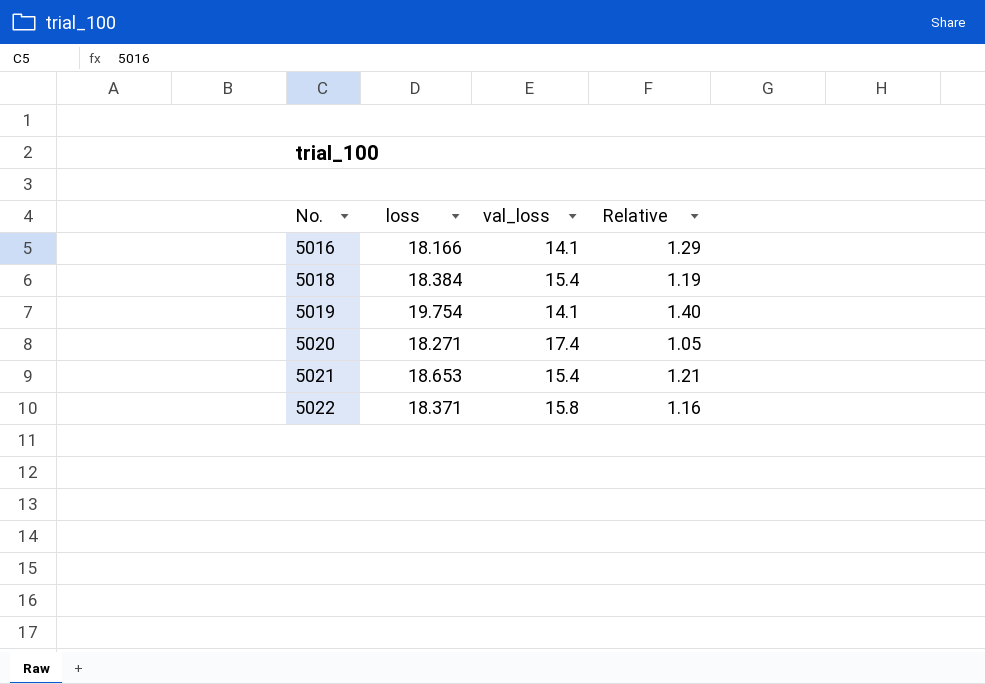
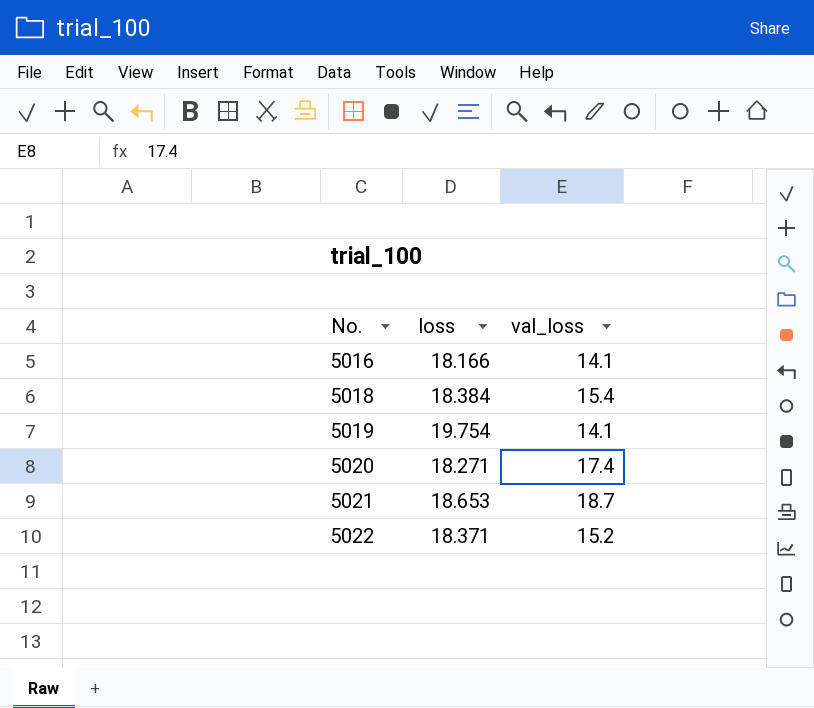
column Relative | formula: [loss] / [val_loss] -> none
5021 | val_loss: 15.4 -> 18.7
5022 | val_loss: 15.8 -> 15.2

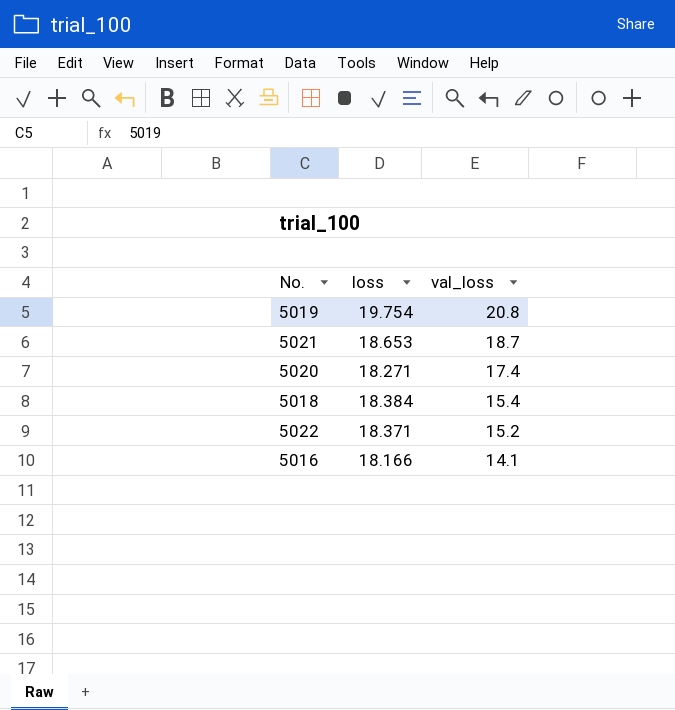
row order: No. ascending -> val_loss descending
5019 | val_loss: 14.1 -> 20.8

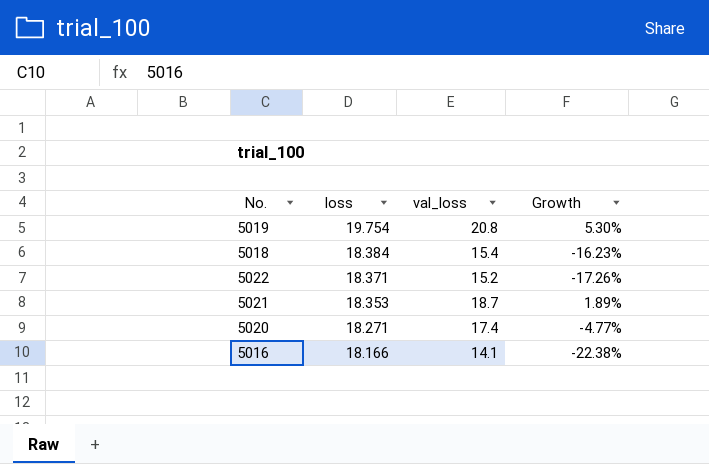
row order: val_loss descending -> loss descending
column Growth | formula: none -> ([val_loss] - [loss]) / [loss]
5021 | loss: 18.653 -> 18.353

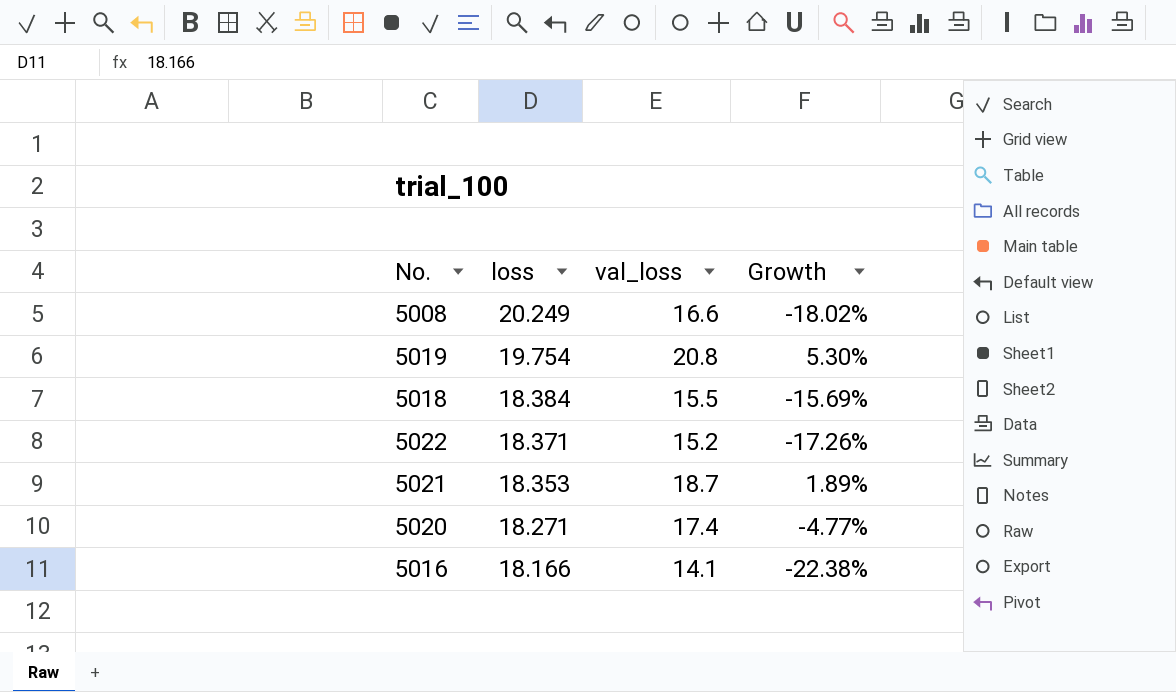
row 5008: none -> 20.249 | 16.6 | -18.02%
5018 | val_loss: 15.4 -> 15.5
5018 | Growth: -16.23% -> -15.69%

